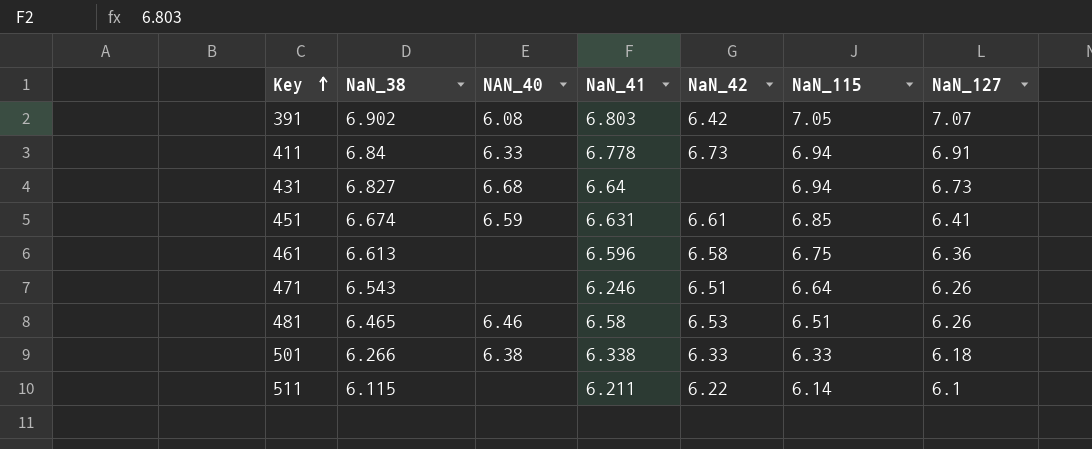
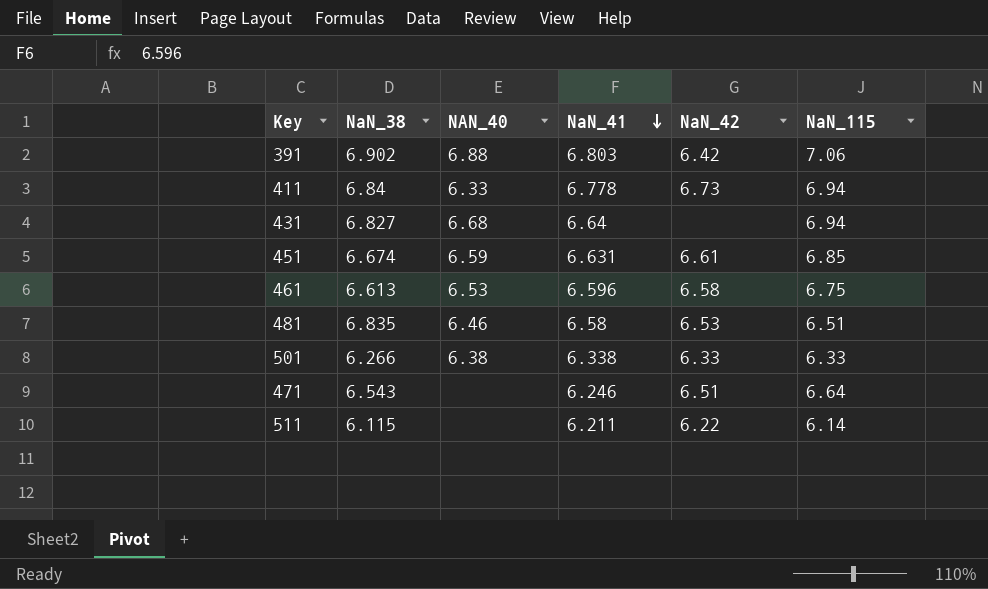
row order: Key ascending -> NaN_41 descending
column NaN_127 | position: 7 -> none
391 | NAN_40: 6.08 -> 6.88
391 | NaN_115: 7.05 -> 7.06
461 | NAN_40: none -> 6.53
481 | NaN_38: 6.465 -> 6.835

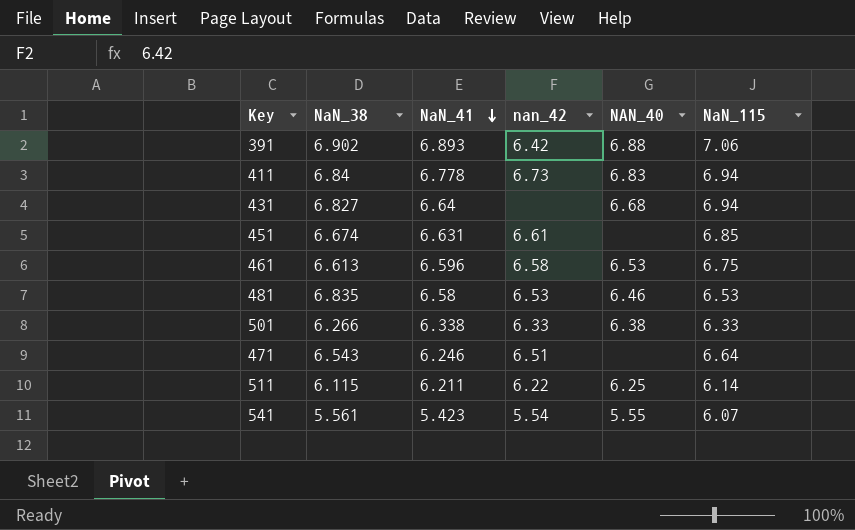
column name: NaN_42 -> nan_42
column NAN_40 | position: 3 -> 5
391 | NaN_41: 6.803 -> 6.893
411 | NAN_40: 6.33 -> 6.83
451 | NAN_40: 6.59 -> none
481 | NaN_115: 6.51 -> 6.53
511 | NAN_40: none -> 6.25
row 541: none -> 5.561 | 5.423 | 5.54 | 5.55 | 6.07

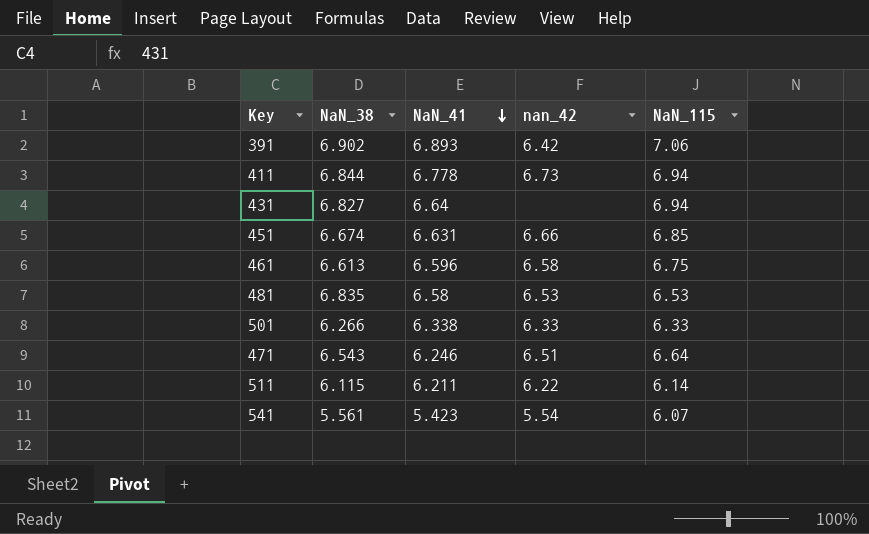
column NAN_40 | position: 5 -> none
411 | NaN_38: 6.84 -> 6.844
451 | nan_42: 6.61 -> 6.66

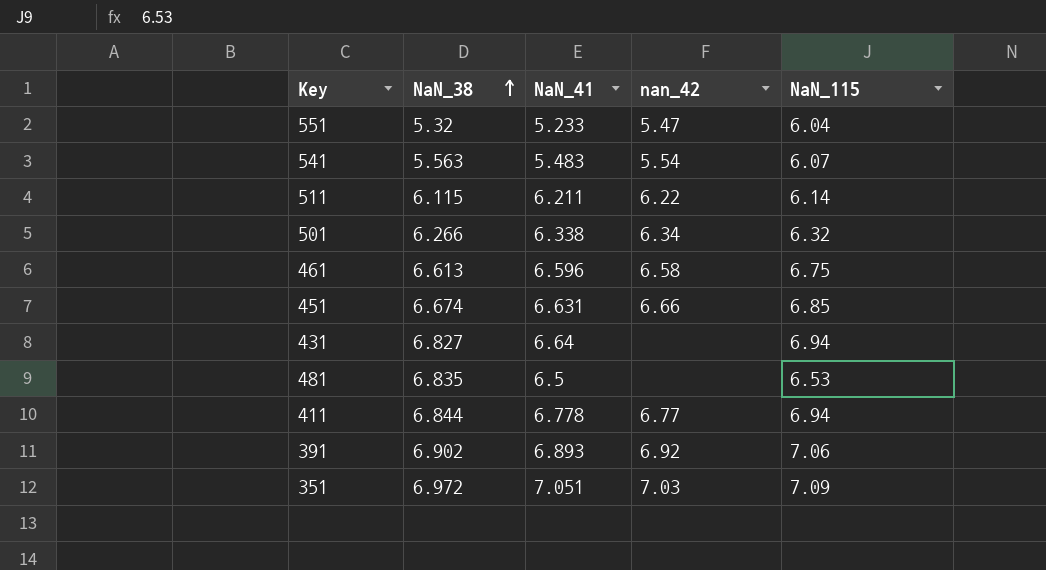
row order: NaN_41 descending -> NaN_38 ascending
row 471: 6.543 | 6.246 | 6.51 | 6.64 -> none
row 551: none -> 5.32 | 5.233 | 5.47 | 6.04
541 | NaN_38: 5.561 -> 5.563
541 | NaN_41: 5.423 -> 5.483
501 | nan_42: 6.33 -> 6.34
501 | NaN_115: 6.33 -> 6.32
481 | NaN_41: 6.58 -> 6.5
481 | nan_42: 6.53 -> none
411 | nan_42: 6.73 -> 6.77
391 | nan_42: 6.42 -> 6.92
row 351: none -> 6.972 | 7.051 | 7.03 | 7.09

